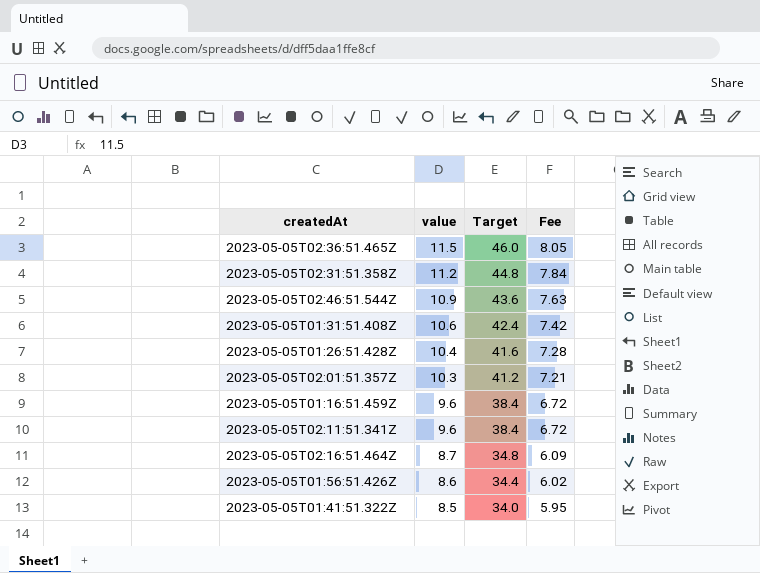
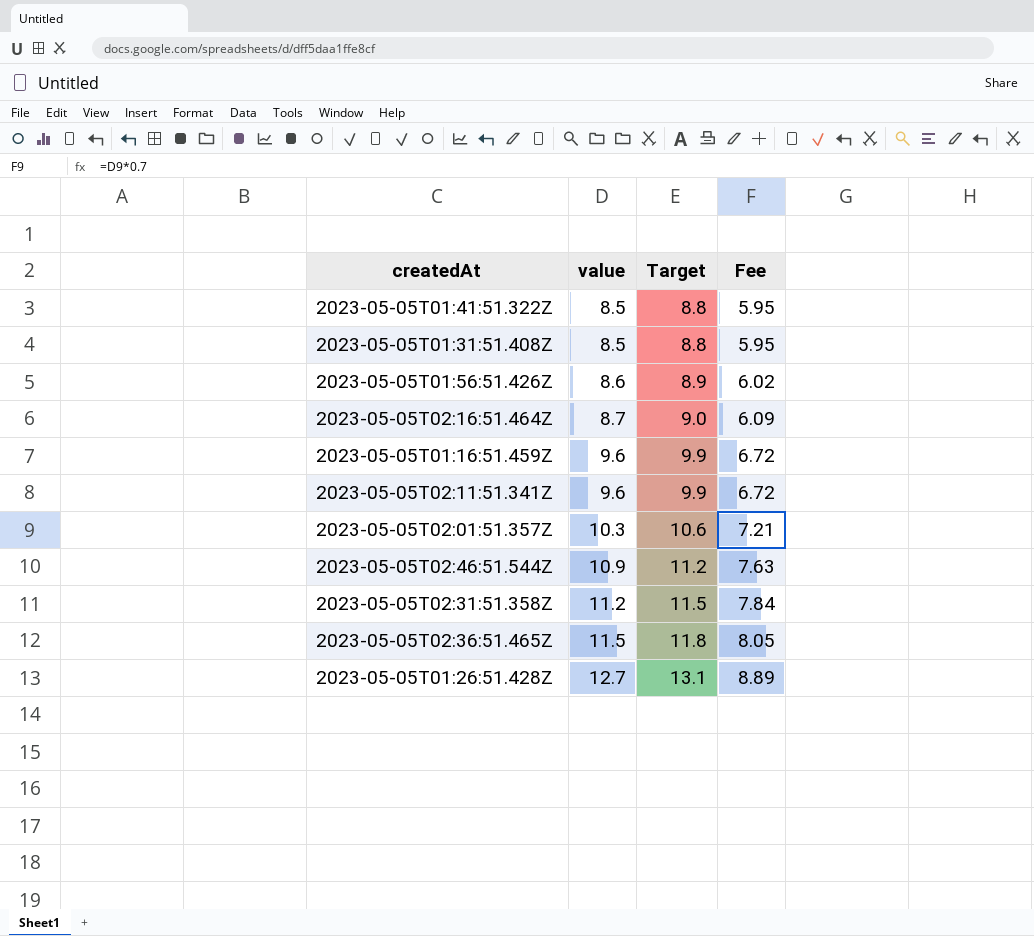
row order: value descending -> value ascending
column Target | formula: [value] * 4 -> [value] * 1.03
2023-05-05T01:31:51.408Z | value: 10.6 -> 8.5
2023-05-05T01:31:51.408Z | Fee: 7.42 -> 5.95
2023-05-05T01:26:51.428Z | value: 10.4 -> 12.7
2023-05-05T01:26:51.428Z | Fee: 7.28 -> 8.89

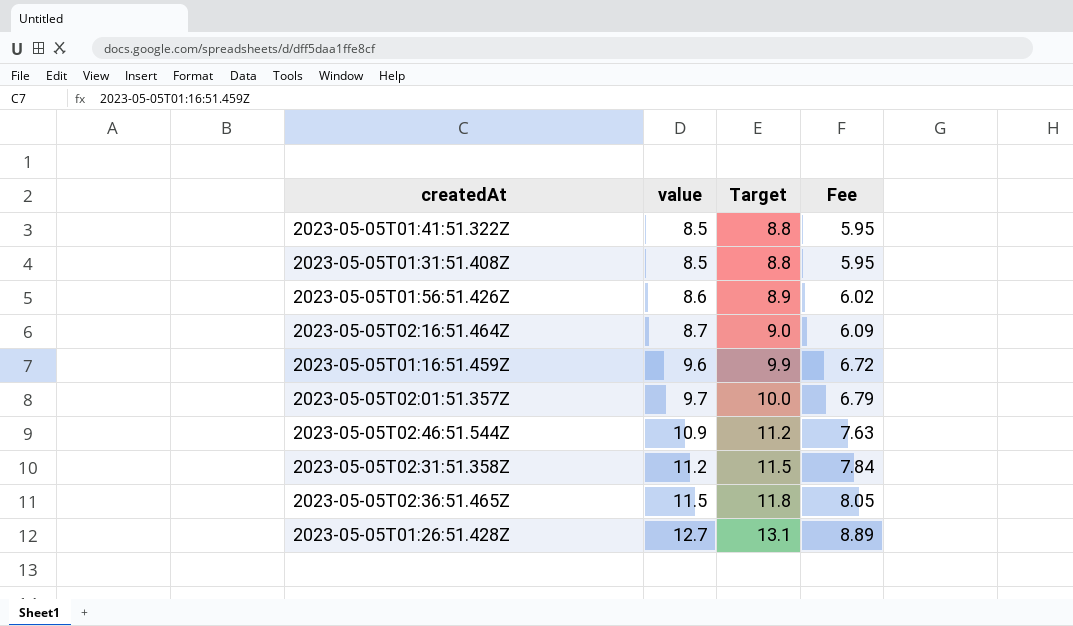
row 2023-05-05T02:11:51.341Z: 9.6 | 9.9 | 6.72 -> none
2023-05-05T02:01:51.357Z | value: 10.3 -> 9.7
2023-05-05T02:01:51.357Z | Target: 10.6 -> 10.0
2023-05-05T02:01:51.357Z | Fee: 7.21 -> 6.79

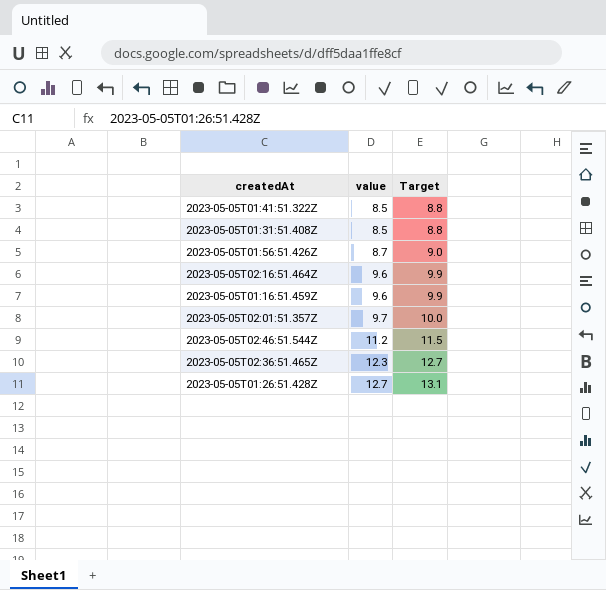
column Fee | formula: [value] * 0.7 -> none
row 2023-05-05T02:31:51.358Z: 11.2 | 11.5 | 7.84 -> none
2023-05-05T01:56:51.426Z | value: 8.6 -> 8.7
2023-05-05T01:56:51.426Z | Target: 8.9 -> 9.0
2023-05-05T02:16:51.464Z | value: 8.7 -> 9.6
2023-05-05T02:16:51.464Z | Target: 9.0 -> 9.9
2023-05-05T02:46:51.544Z | value: 10.9 -> 11.2
2023-05-05T02:46:51.544Z | Target: 11.2 -> 11.5
2023-05-05T02:36:51.465Z | value: 11.5 -> 12.3
2023-05-05T02:36:51.465Z | Target: 11.8 -> 12.7

